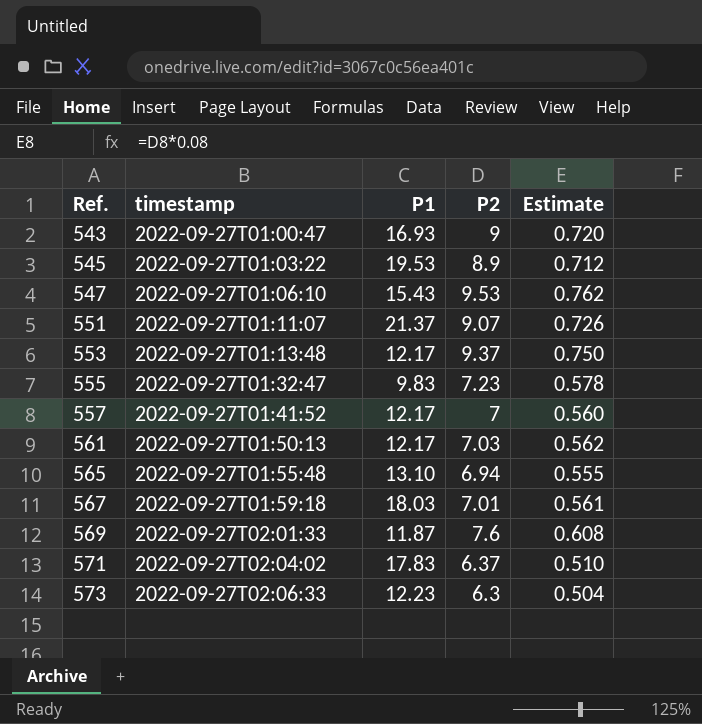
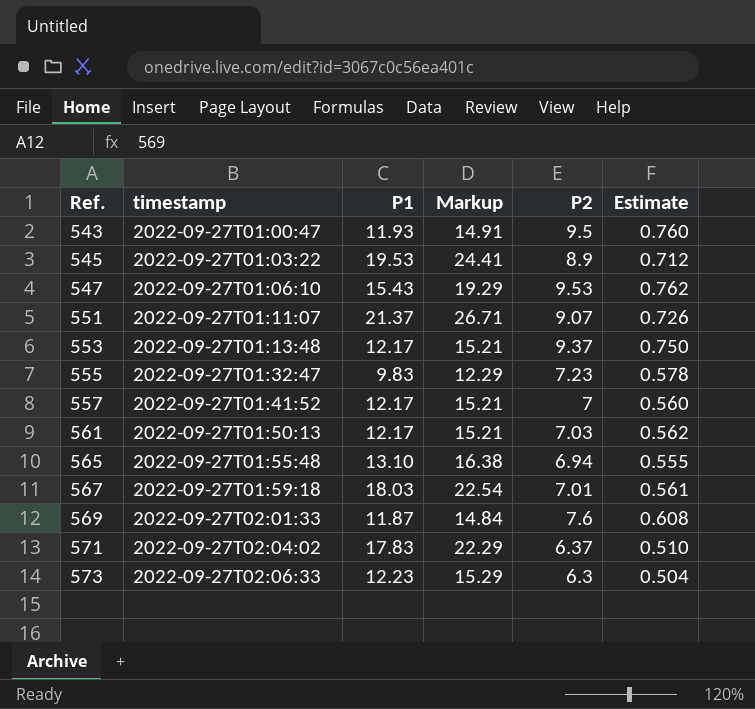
column Markup | formula: none -> [P1] * 1.25
543 | P1: 16.93 -> 11.93
543 | P2: 9 -> 9.5
543 | Estimate: 0.720 -> 0.760

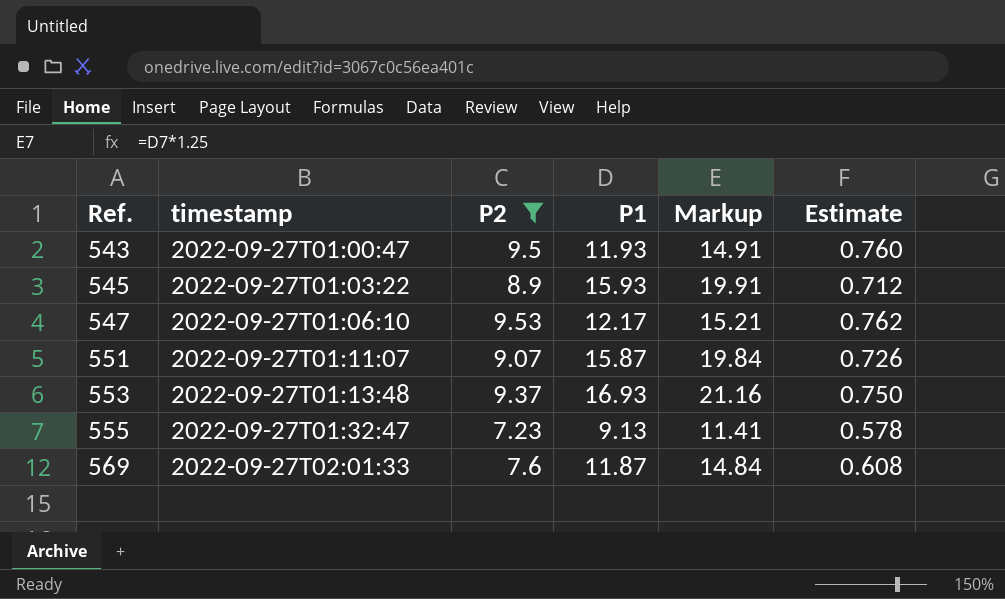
filter: none -> P2 >= 7.23
column P2 | position: 5 -> 3
545 | P1: 19.53 -> 15.93
545 | Markup: 24.41 -> 19.91
547 | P1: 15.43 -> 12.17
547 | Markup: 19.29 -> 15.21
551 | P1: 21.37 -> 15.87
551 | Markup: 26.71 -> 19.84
553 | P1: 12.17 -> 16.93
553 | Markup: 15.21 -> 21.16
555 | P1: 9.83 -> 9.13
555 | Markup: 12.29 -> 11.41

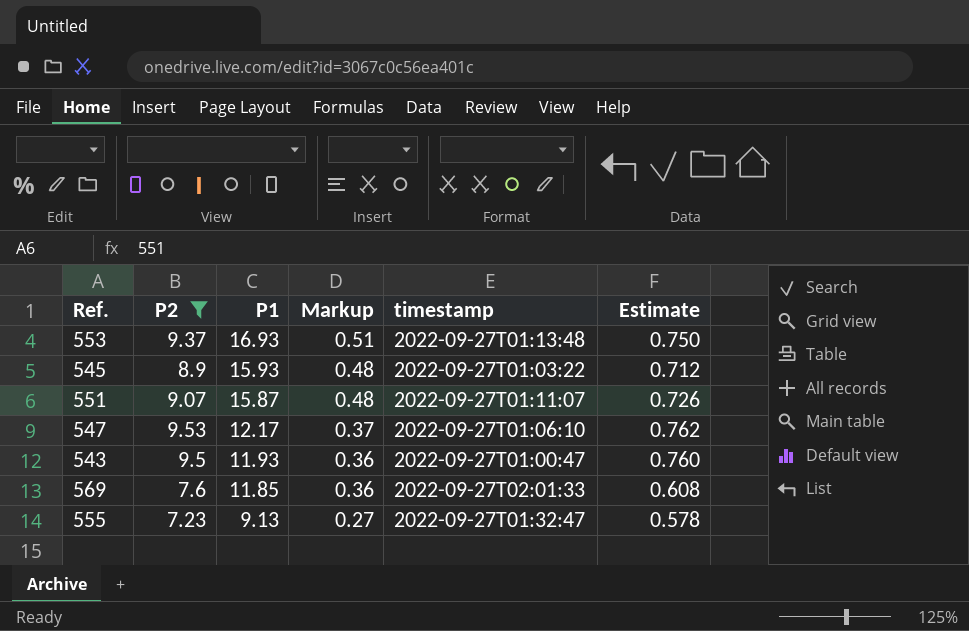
row order: Ref. ascending -> P1 descending
column Markup | formula: [P1] * 1.25 -> [P1] * 0.03
column timestamp | position: 2 -> 5
569 | P1: 11.87 -> 11.85

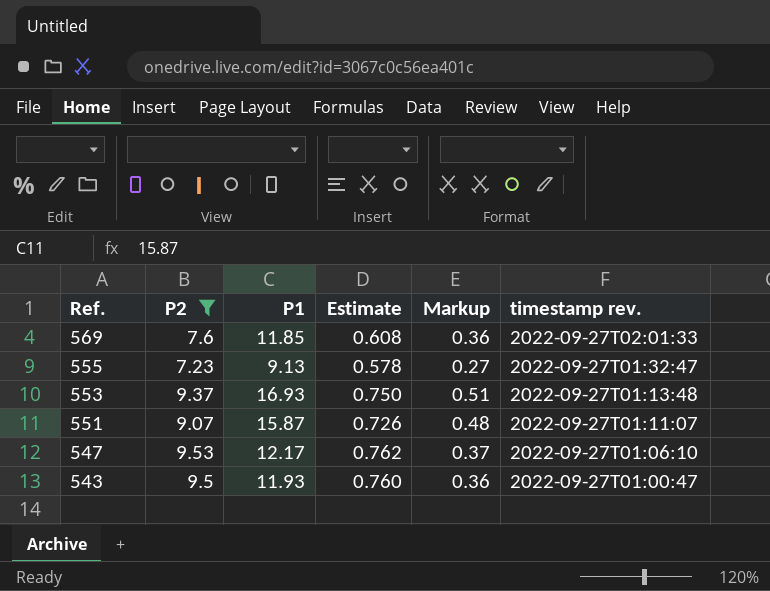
row order: P1 descending -> Ref. descending
column Estimate | position: 6 -> 4
column name: timestamp -> timestamp rev.
row 545: 8.9 | 15.93 | 0.48 | 2022-09-27T01:03:22 | 0.712 -> none

